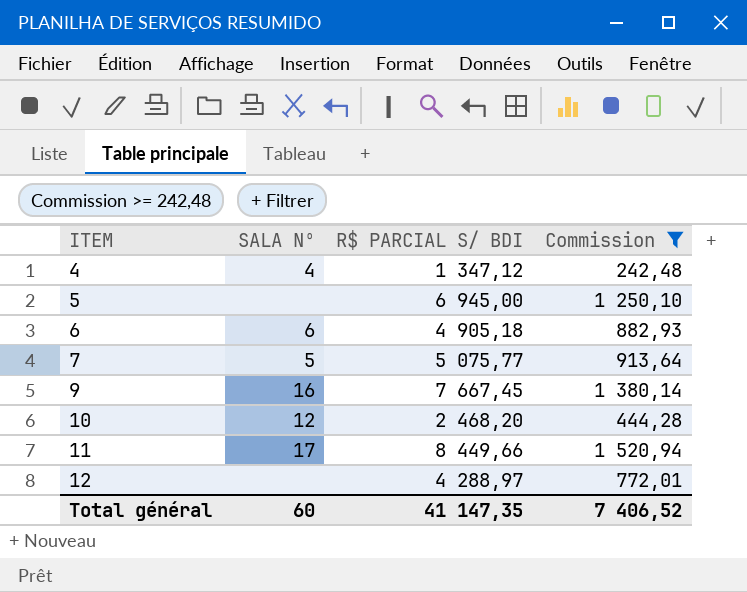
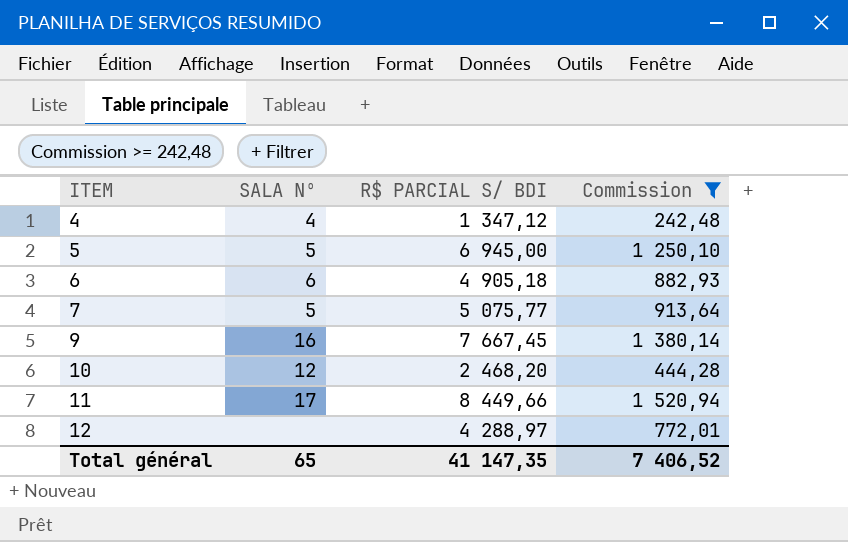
5 | SALA Nº: none -> 5
Total général | SALA Nº: 60 -> 65

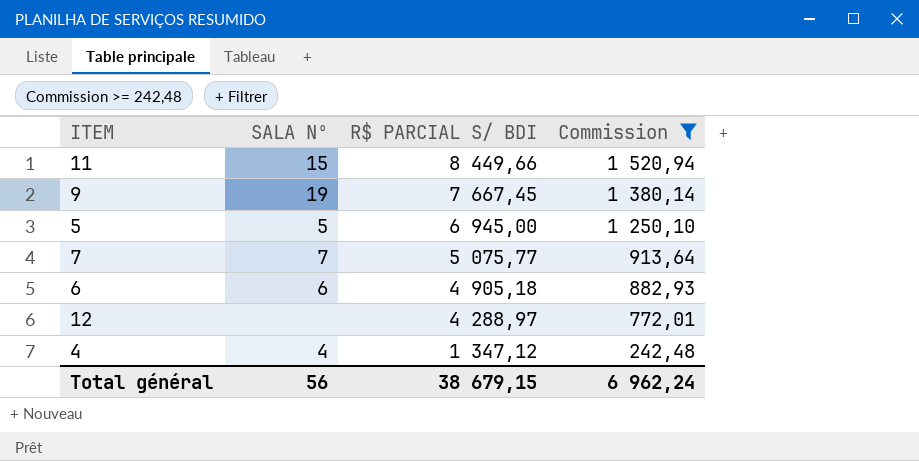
row order: ITEM ascending -> R$ PARCIAL S/ BDI descending
row 10: 12 | 2 468,20 | 444,28 -> none
11 | SALA Nº: 17 -> 15
9 | SALA Nº: 16 -> 19
7 | SALA Nº: 5 -> 7
Total général | SALA Nº: 65 -> 56
Total général | R$ PARCIAL S/ BDI: 41 147,35 -> 38 679,15
Total général | Commission: 7 406,52 -> 6 962,24

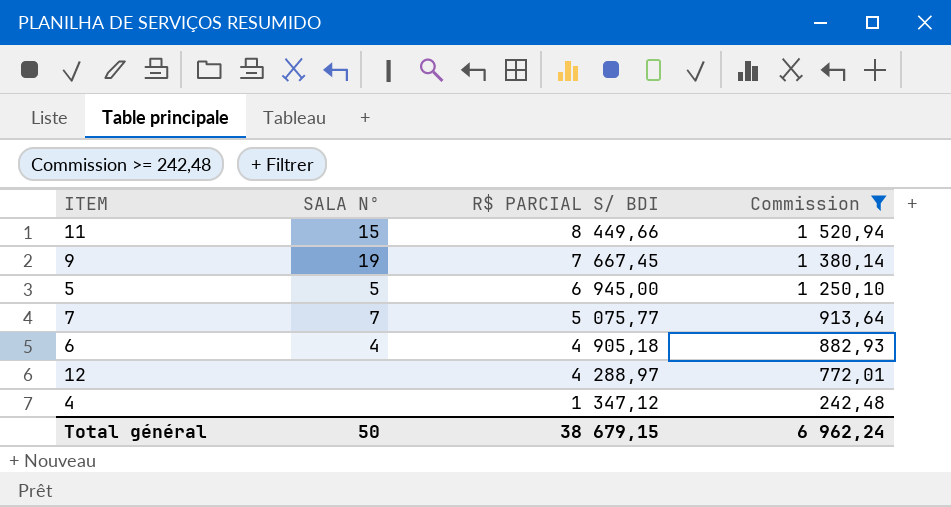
6 | SALA Nº: 6 -> 4
4 | SALA Nº: 4 -> none
Total général | SALA Nº: 56 -> 50

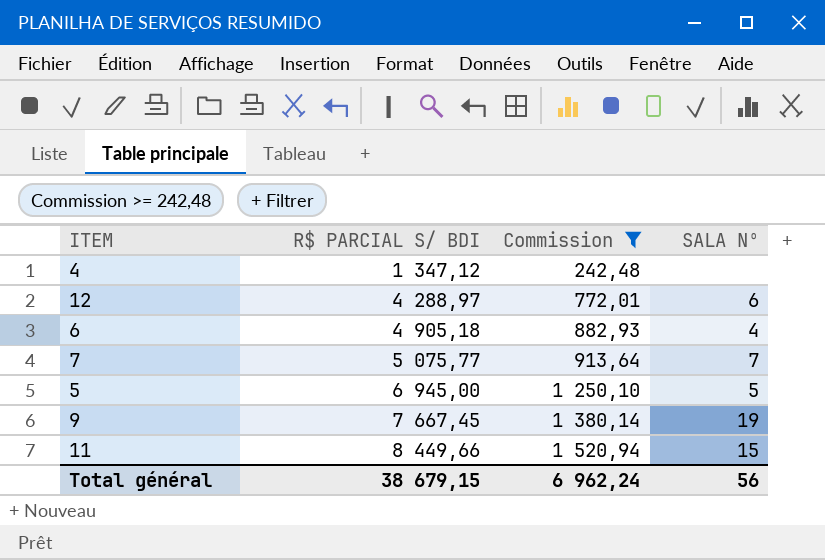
row order: R$ PARCIAL S/ BDI descending -> R$ PARCIAL S/ BDI ascending
column SALA Nº | position: 2 -> 4
12 | SALA Nº: none -> 6
Total général | SALA Nº: 50 -> 56

